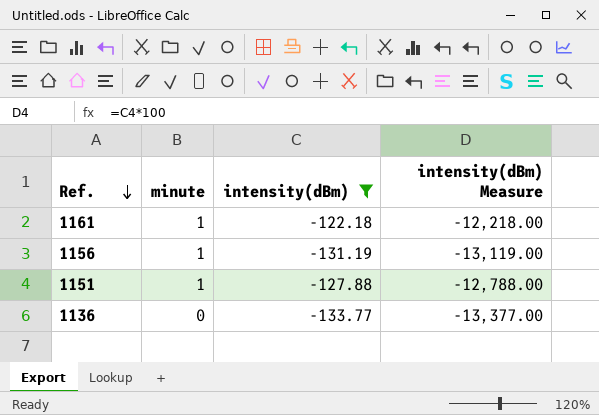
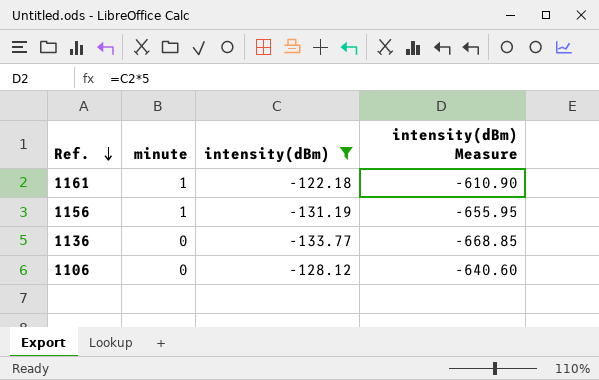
column intensity(dBm) Measure | formula: [intensity(dBm)] * 100 -> [intensity(dBm)] * 5
row 1151: 1 | -127.88 | -12,788.00 -> none
row 1106: none -> 0 | -128.12 | -640.60

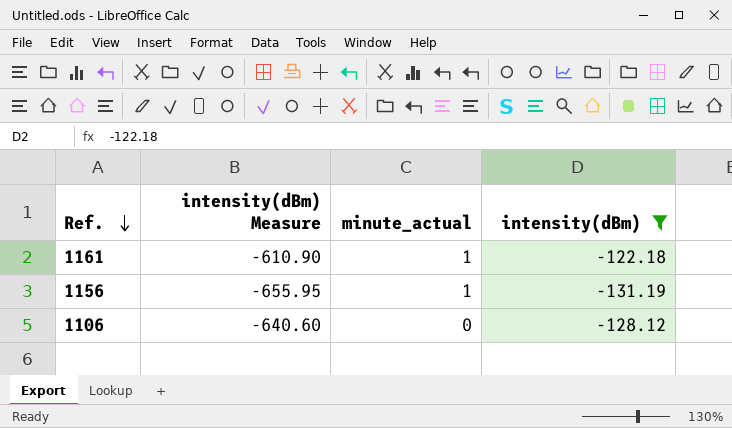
column intensity(dBm) Measure | position: 4 -> 2
column name: minute -> minute_actual
row 1136: 0 | -133.77 | -668.85 -> none

